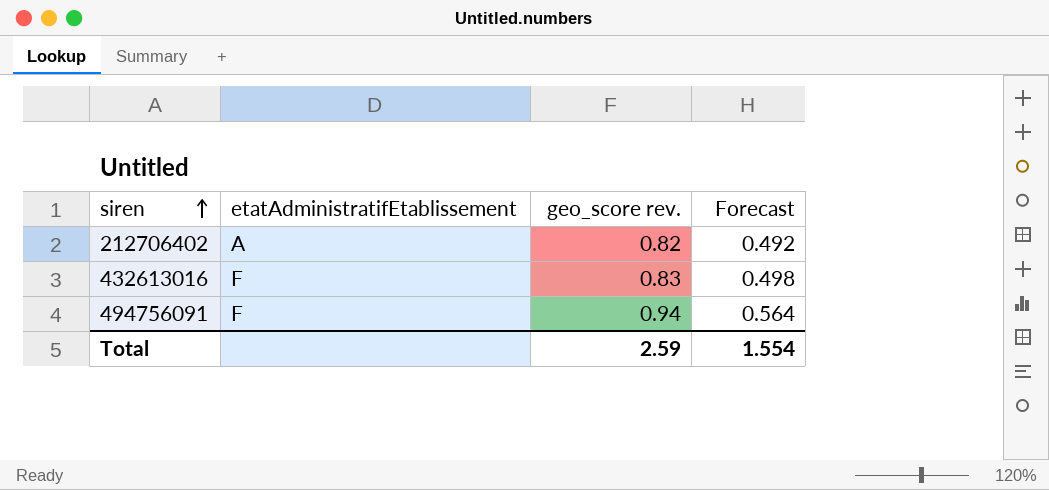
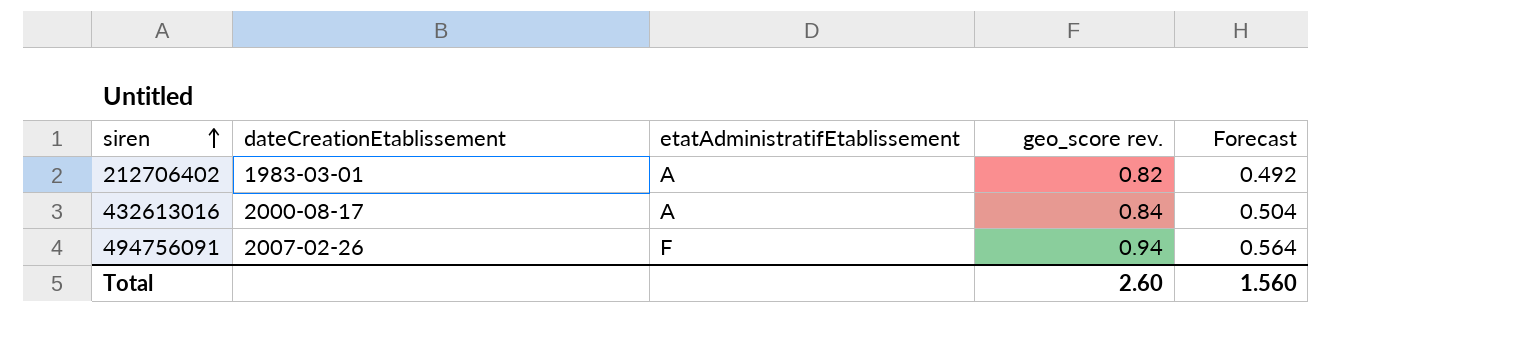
column dateCreationEtablissement | position: none -> 2
432613016 | etatAdministratifEtablissement: F -> A
432613016 | geo_score rev.: 0.83 -> 0.84
432613016 | Forecast: 0.498 -> 0.504
Total | geo_score rev.: 2.59 -> 2.60
Total | Forecast: 1.554 -> 1.560

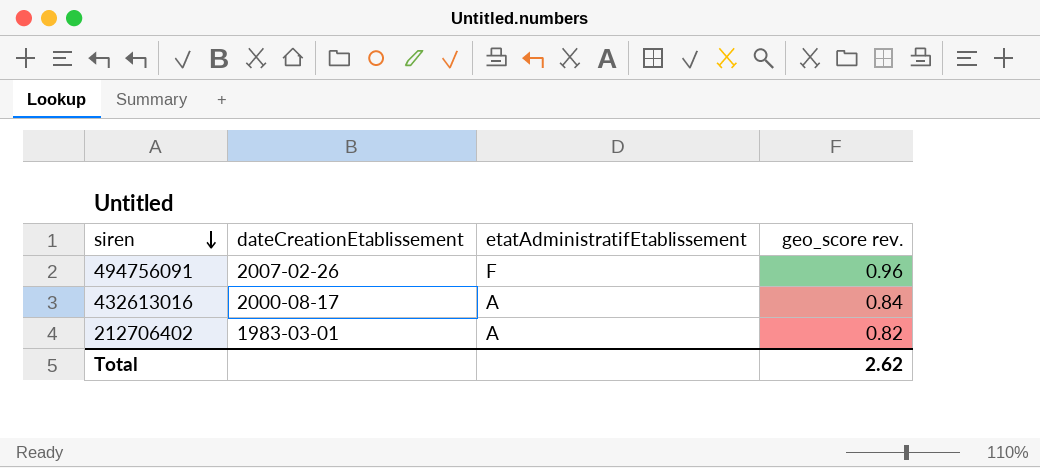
row order: siren ascending -> siren descending
column Forecast | formula: [geo_score rev.] * 0.6 -> none
494756091 | geo_score rev.: 0.94 -> 0.96
Total | geo_score rev.: 2.60 -> 2.62

